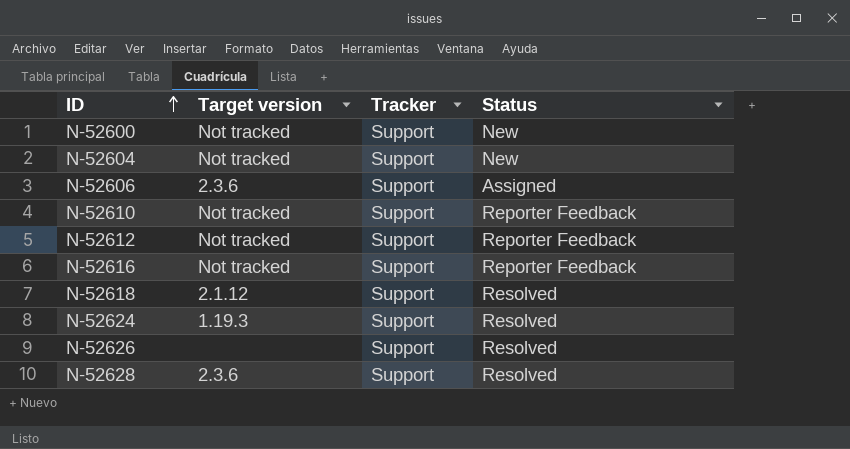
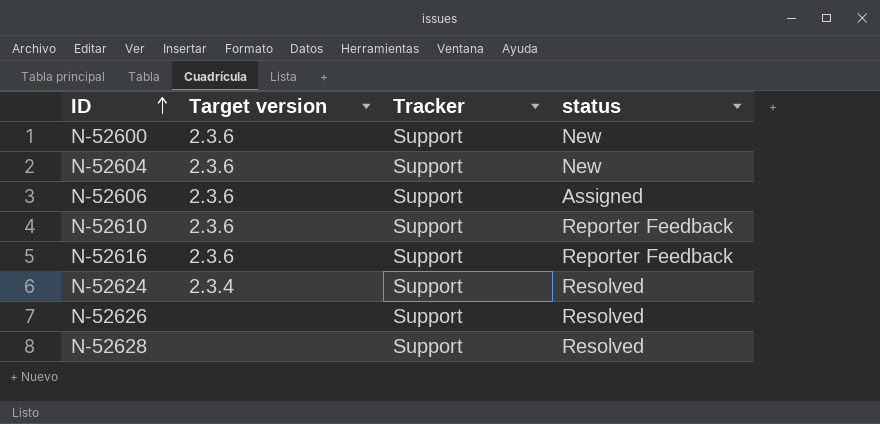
column name: Status -> status
row N-52612: Not tracked | Support | Reporter Feedback -> none
row N-52618: 2.1.12 | Support | Resolved -> none
N-52600 | Target version: Not tracked -> 2.3.6
N-52604 | Target version: Not tracked -> 2.3.6
N-52610 | Target version: Not tracked -> 2.3.6
N-52616 | Target version: Not tracked -> 2.3.6
N-52624 | Target version: 1.19.3 -> 2.3.4
N-52628 | Target version: 2.3.6 -> none

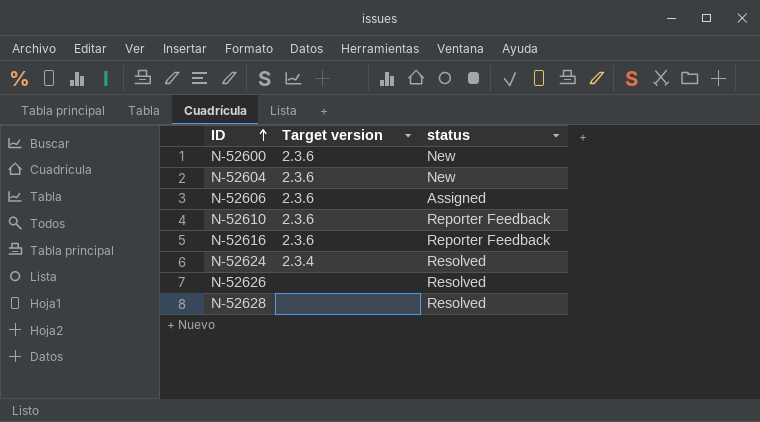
column Tracker | position: 3 -> none

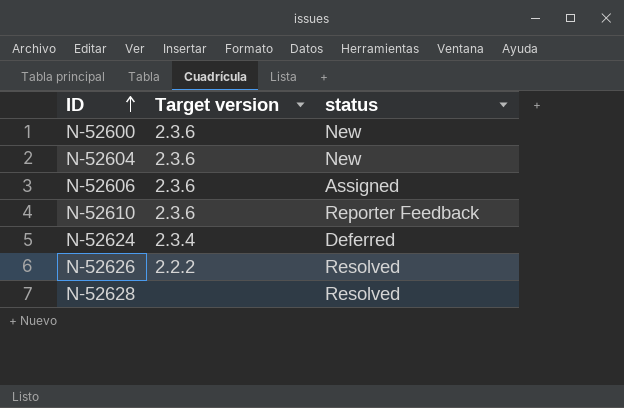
row N-52616: 2.3.6 | Reporter Feedback -> none
N-52624 | status: Resolved -> Deferred
N-52626 | Target version: none -> 2.2.2

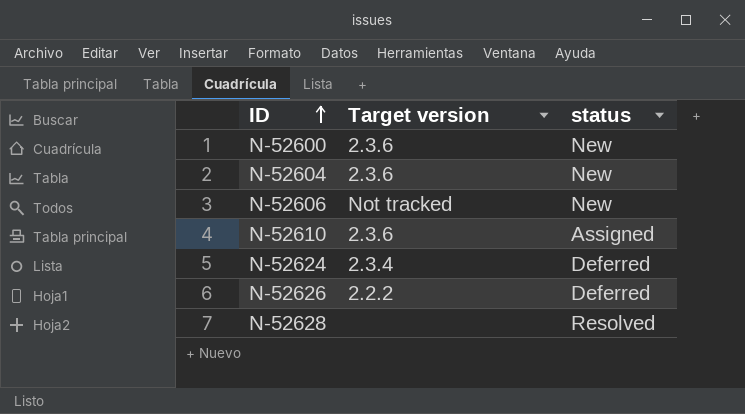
N-52606 | Target version: 2.3.6 -> Not tracked
N-52606 | status: Assigned -> New
N-52610 | status: Reporter Feedback -> Assigned
N-52626 | status: Resolved -> Deferred

